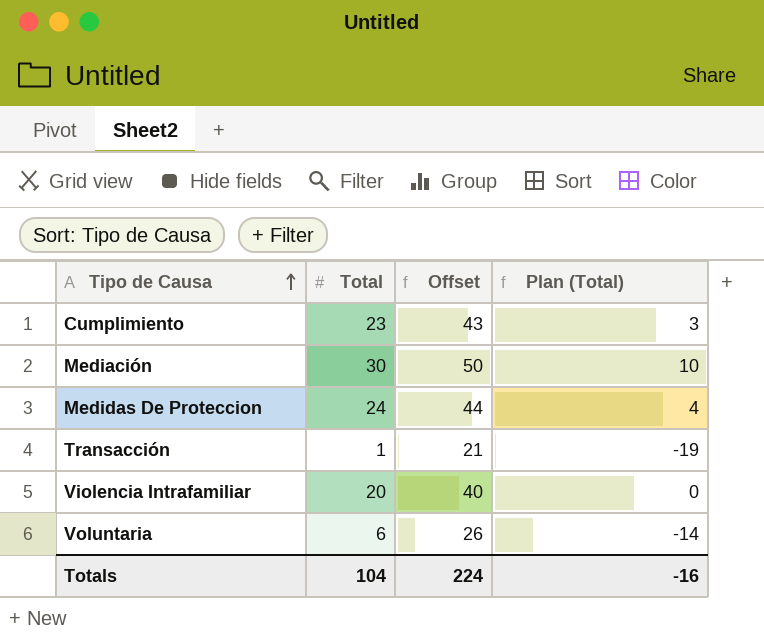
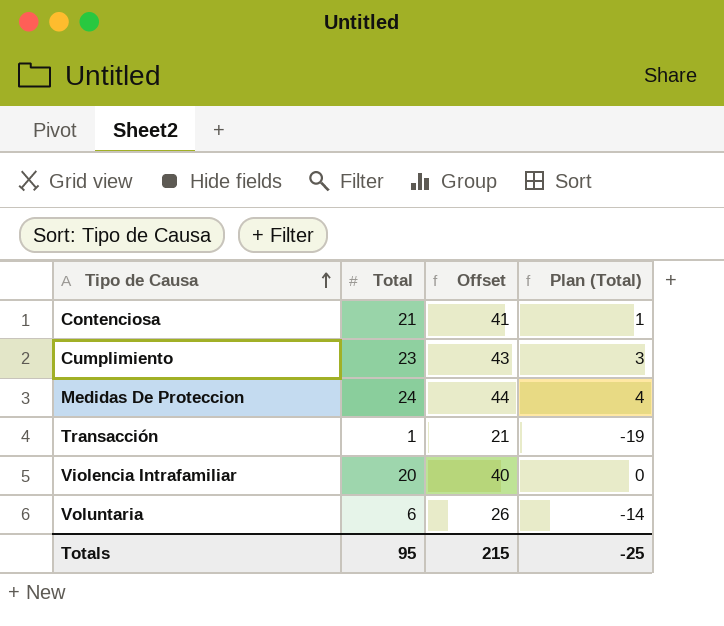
row Mediación: 30 | 50 | 10 -> none
row Contenciosa: none -> 21 | 41 | 1
Totals | Total: 104 -> 95
Totals | Offset: 224 -> 215
Totals | Plan (Total): -16 -> -25

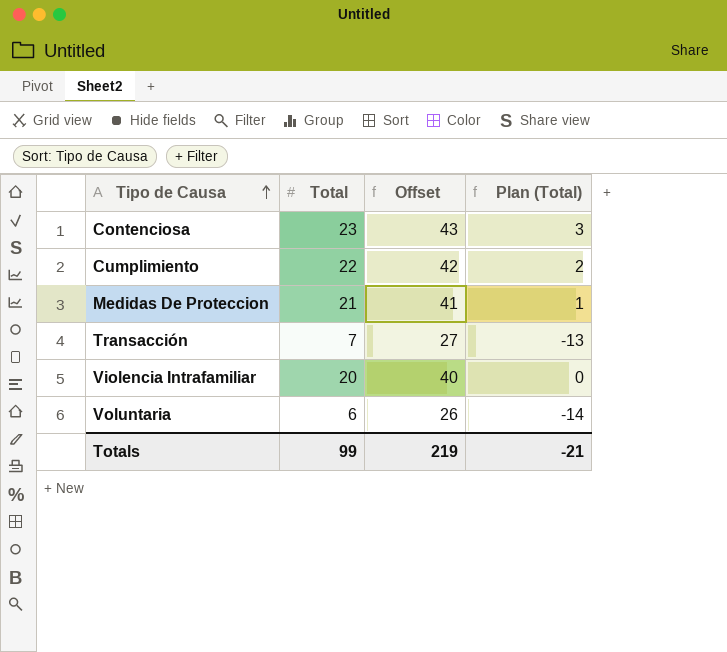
Contenciosa | Total: 21 -> 23
Contenciosa | Offset: 41 -> 43
Contenciosa | Plan (Total): 1 -> 3
Cumplimiento | Total: 23 -> 22
Cumplimiento | Offset: 43 -> 42
Cumplimiento | Plan (Total): 3 -> 2
Medidas De Proteccion | Total: 24 -> 21
Medidas De Proteccion | Offset: 44 -> 41
Medidas De Proteccion | Plan (Total): 4 -> 1
Transacción | Total: 1 -> 7
Transacción | Offset: 21 -> 27
Transacción | Plan (Total): -19 -> -13
Totals | Total: 95 -> 99
Totals | Offset: 215 -> 219
Totals | Plan (Total): -25 -> -21

